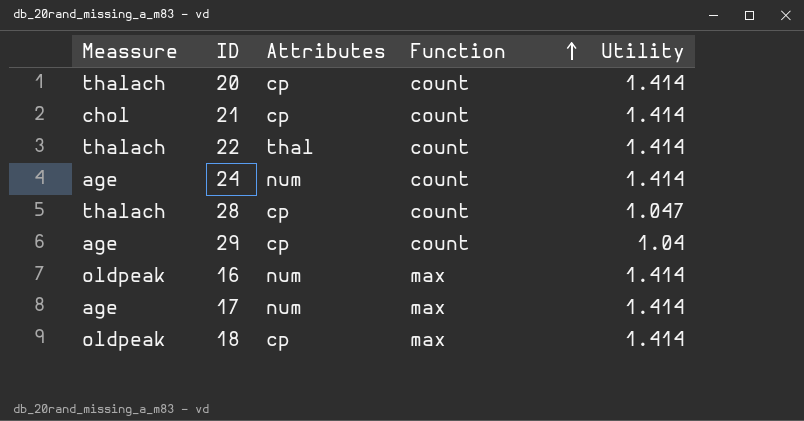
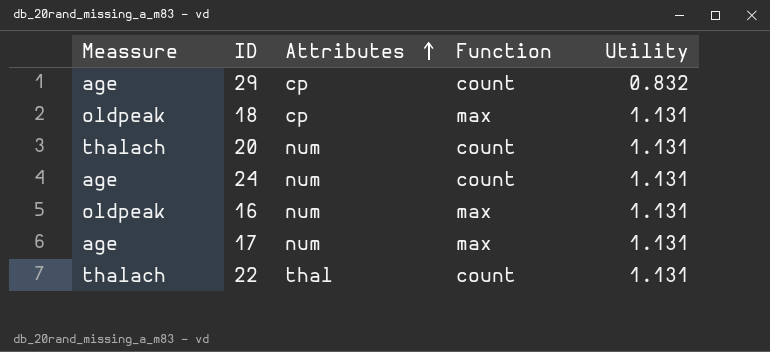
row order: Function ascending -> Attributes ascending
row 21: chol | cp | count | 1.414 -> none
row 28: thalach | cp | count | 1.047 -> none
29 | Utility: 1.04 -> 0.832
18 | Utility: 1.414 -> 1.131
20 | Attributes: cp -> num
20 | Utility: 1.414 -> 1.131
24 | Utility: 1.414 -> 1.131
16 | Utility: 1.414 -> 1.131
17 | Utility: 1.414 -> 1.131
22 | Utility: 1.414 -> 1.131

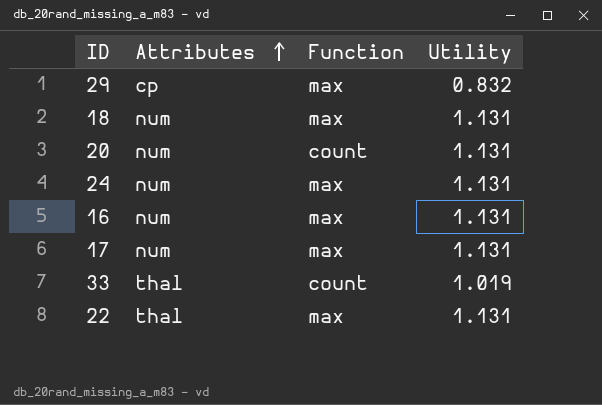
column Meassure | position: 1 -> none
29 | Function: count -> max
18 | Attributes: cp -> num
24 | Function: count -> max
row 33: none -> thal | count | 1.019
22 | Function: count -> max

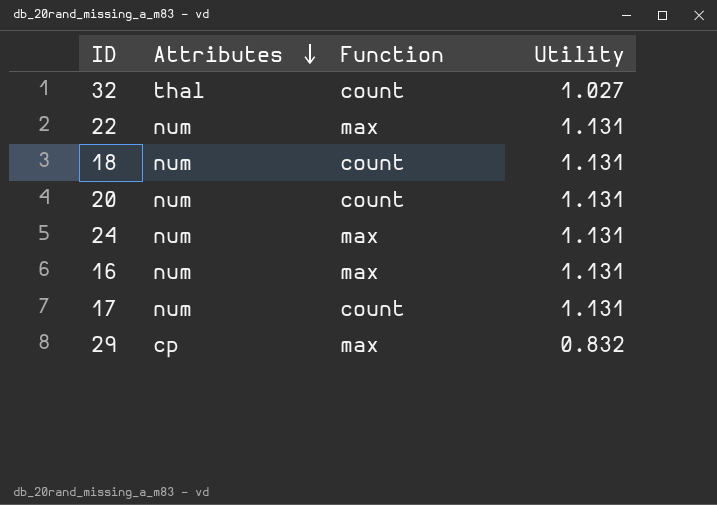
row order: Attributes ascending -> Attributes descending
row 33: thal | count | 1.019 -> none
row 32: none -> thal | count | 1.027
22 | Attributes: thal -> num
18 | Function: max -> count
17 | Function: max -> count

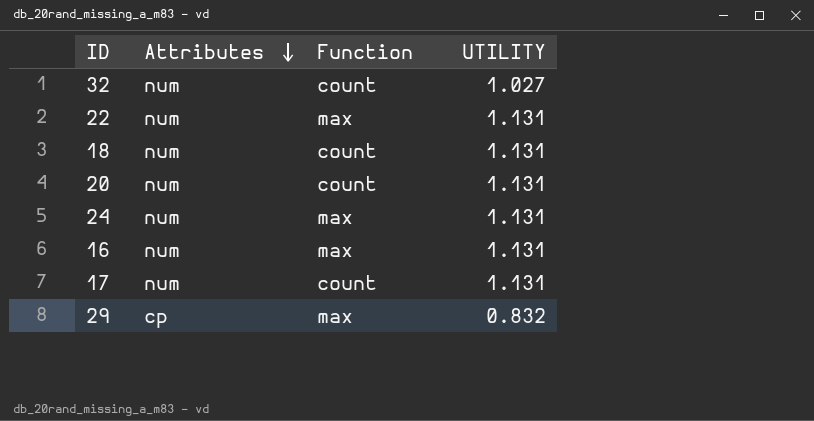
column name: Utility -> UTILITY
32 | Attributes: thal -> num

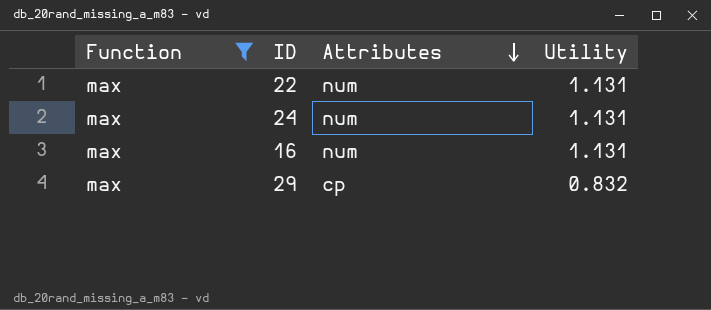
filter: none -> Function = max
column Function | position: 3 -> 1
column name: UTILITY -> Utility

